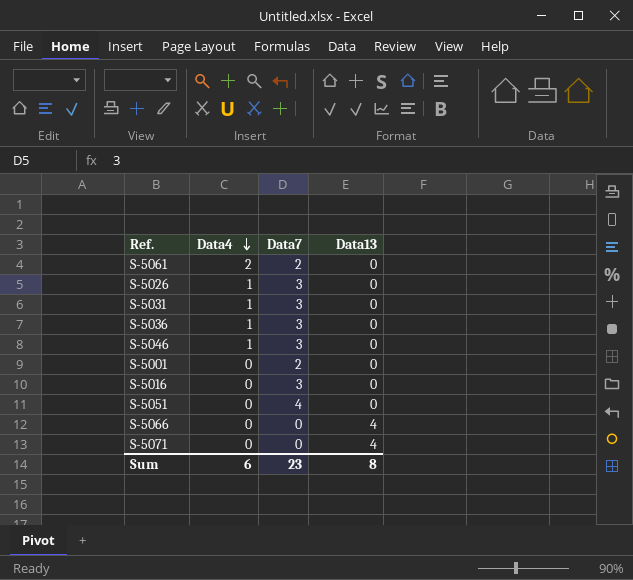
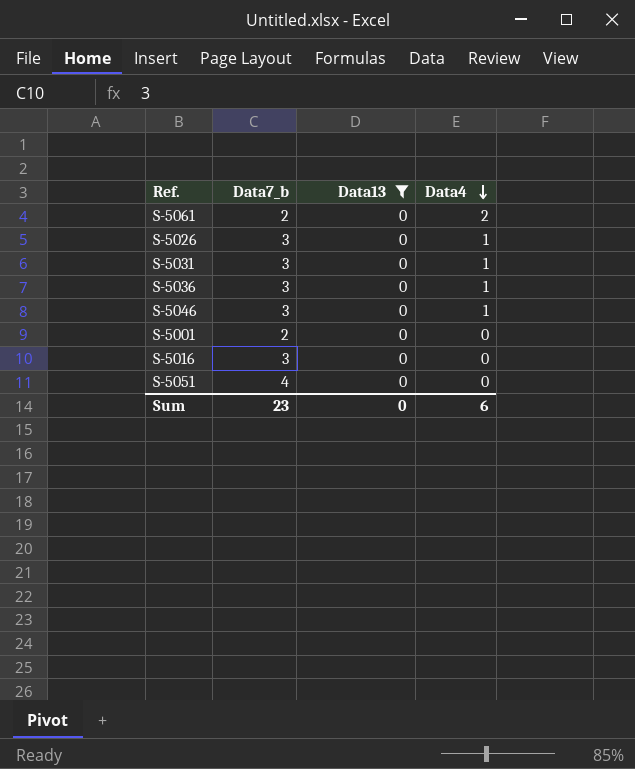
filter: none -> Data13 = 0
column name: Data7 -> Data7_b
column Data4 | position: 2 -> 4
Sum | Data13: 8 -> 0

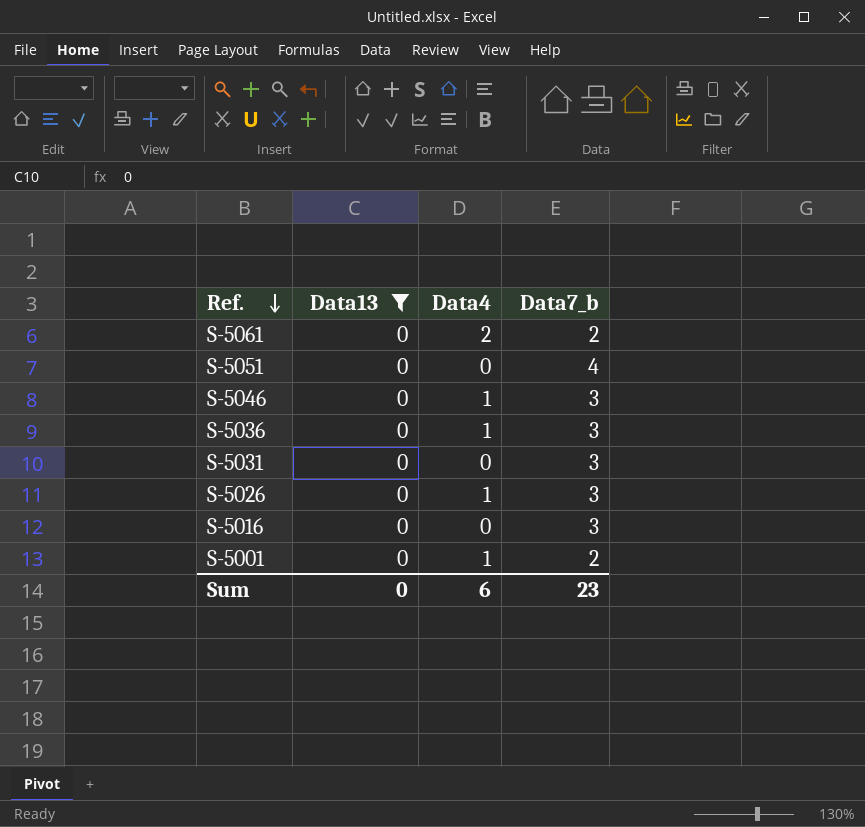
row order: Data4 descending -> Ref. descending
column Data7_b | position: 2 -> 4
S-5031 | Data4: 1 -> 0
S-5001 | Data4: 0 -> 1

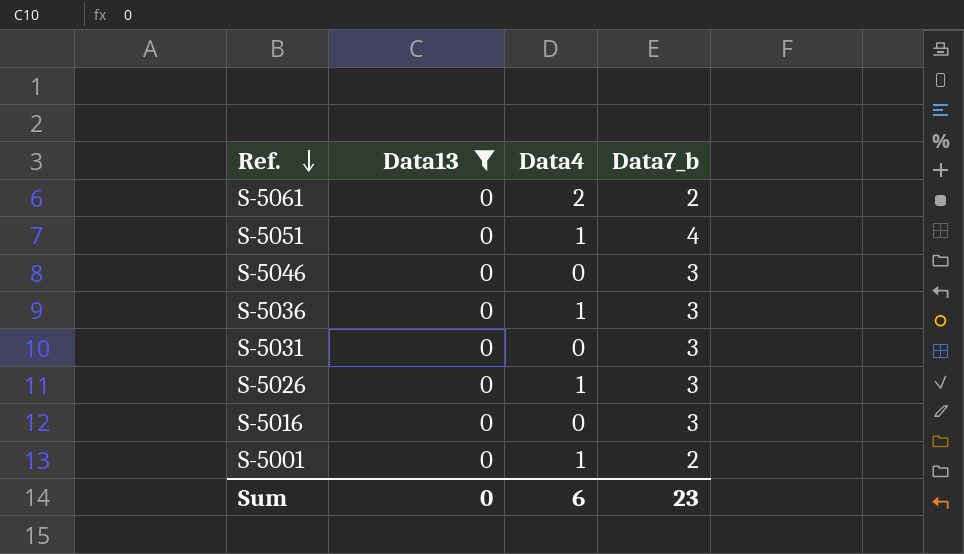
S-5051 | Data4: 0 -> 1
S-5046 | Data4: 1 -> 0

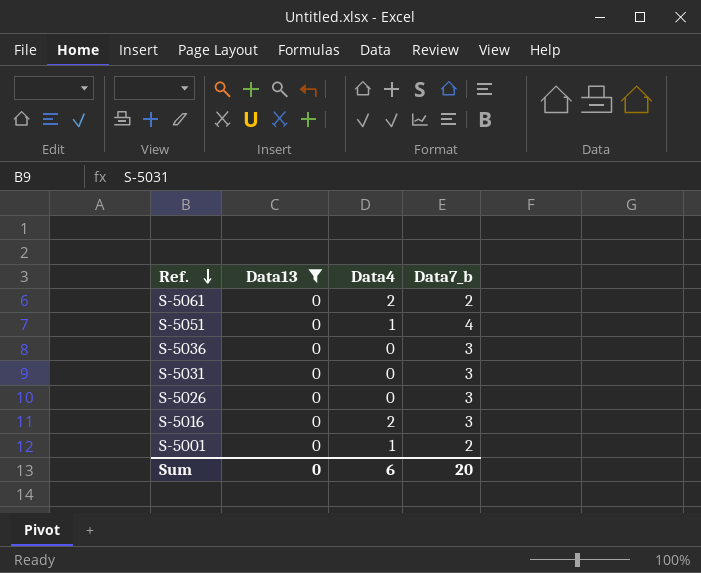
row S-5046: 0 | 0 | 3 -> none
S-5036 | Data4: 1 -> 0
S-5026 | Data4: 1 -> 0
S-5016 | Data4: 0 -> 2
Sum | Data7_b: 23 -> 20

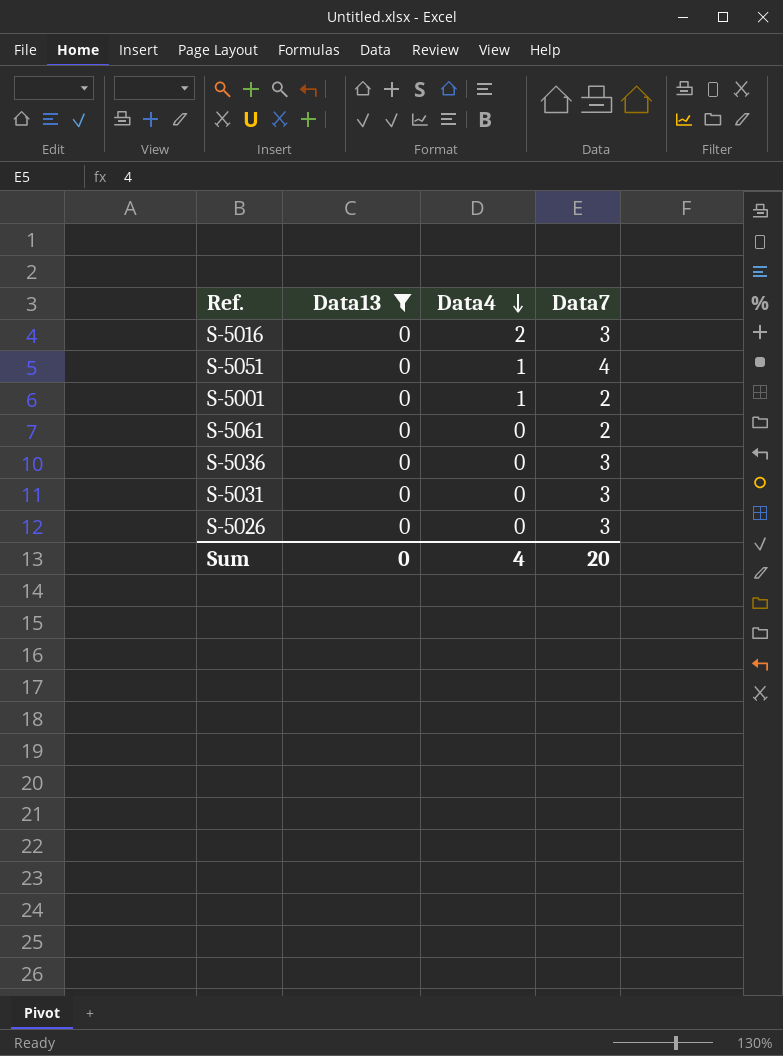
row order: Ref. descending -> Data4 descending
column name: Data7_b -> Data7
S-5061 | Data4: 2 -> 0
Sum | Data4: 6 -> 4

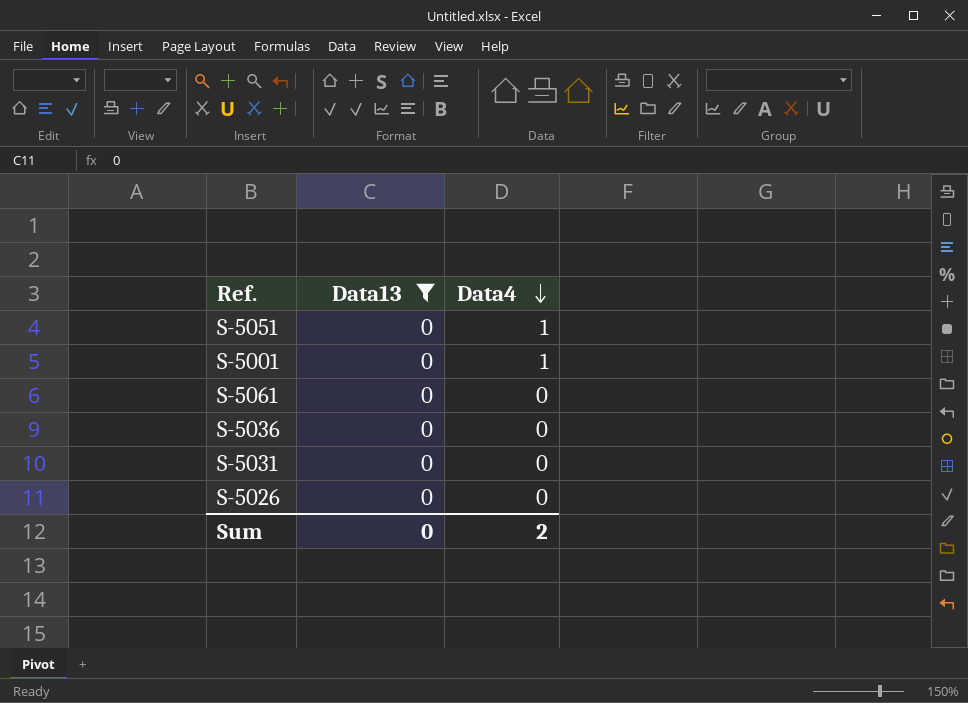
column Data7 | position: 4 -> none
row S-5016: 0 | 2 | 3 -> none
Sum | Data4: 4 -> 2

